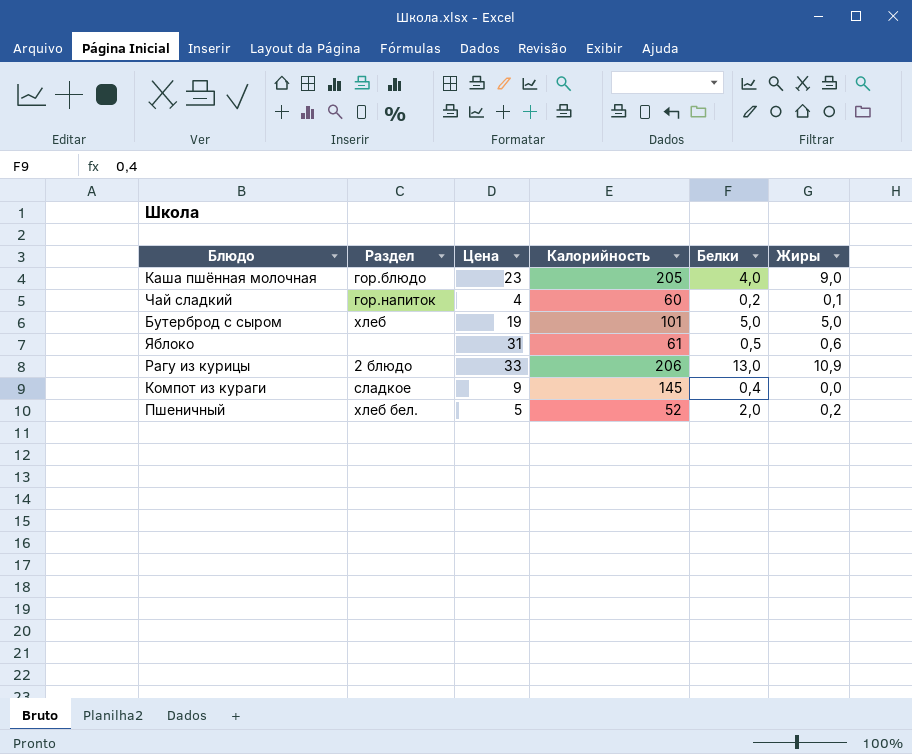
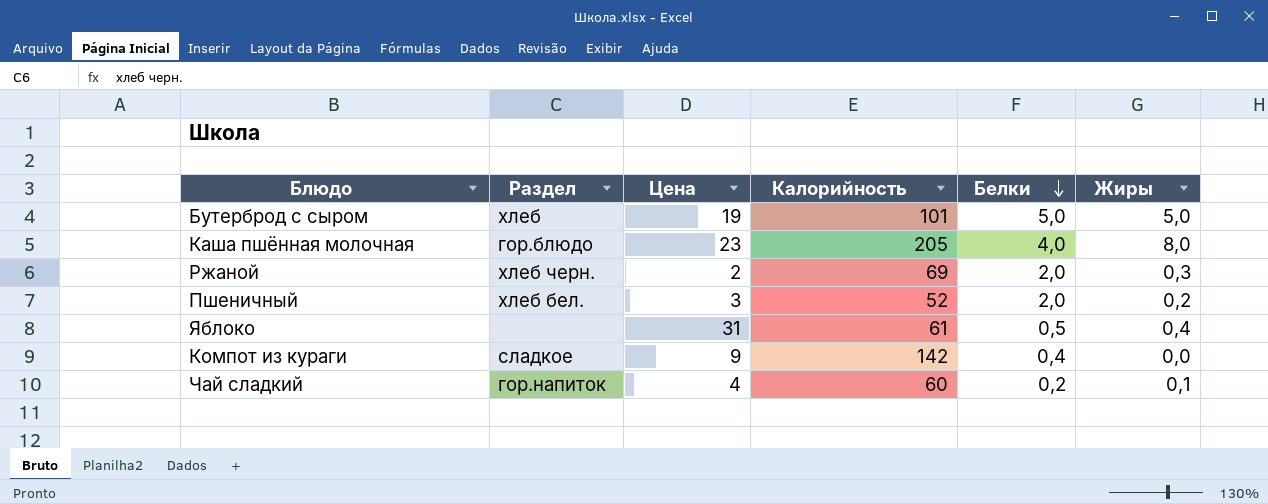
row order: none -> Белки descending
row Рагу из курицы: 2 блюдо | 33 | 206 | 13,0 | 10,9 -> none
Каша пшённая молочная | Жиры: 9,0 -> 8,0
row Ржаной: none -> хлеб черн. | 2 | 69 | 2,0 | 0,3
Пшеничный | Цена: 5 -> 3
Яблоко | Жиры: 0,6 -> 0,4
Компот из кураги | Калорийность: 145 -> 142

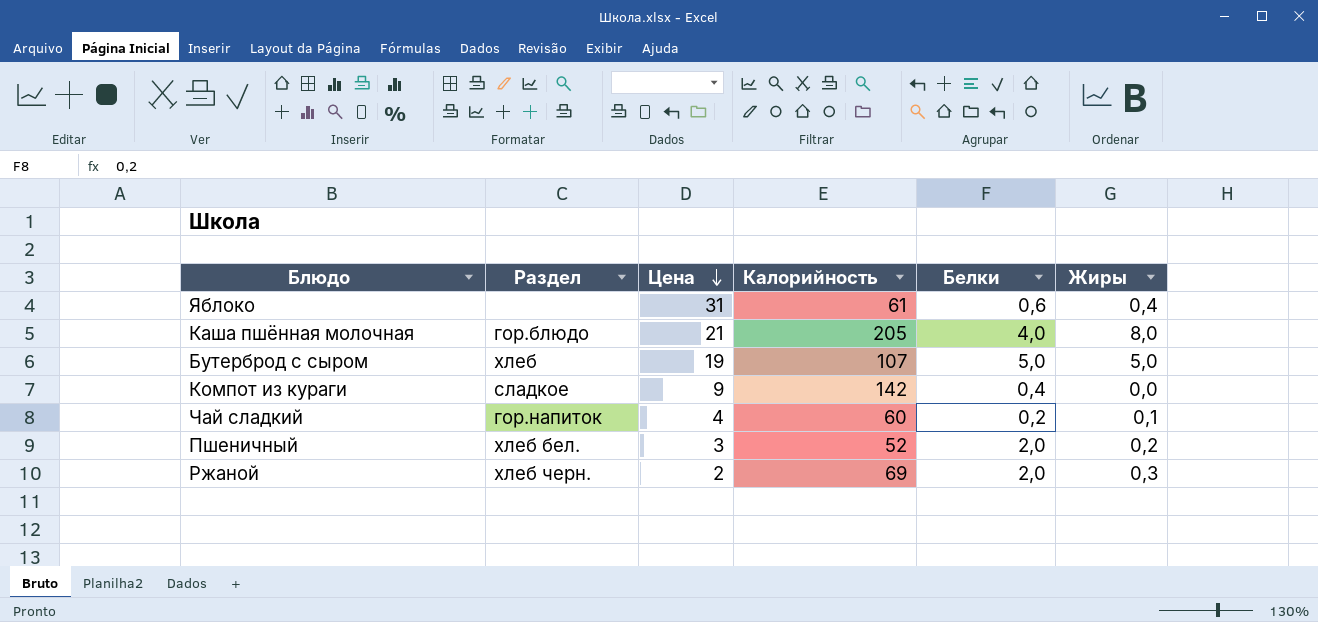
row order: Белки descending -> Цена descending
Яблоко | Белки: 0,5 -> 0,6
Каша пшённая молочная | Цена: 23 -> 21
Бутерброд с сыром | Калорийность: 101 -> 107

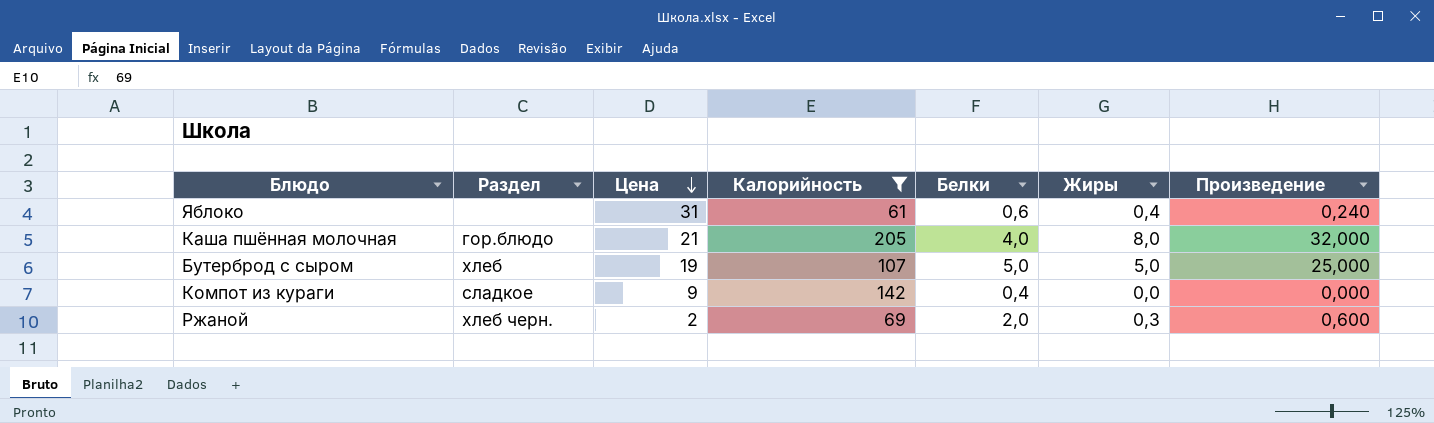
filter: none -> Калорийность >= 61
column Произведение | formula: none -> [Белки] * [Жиры]

